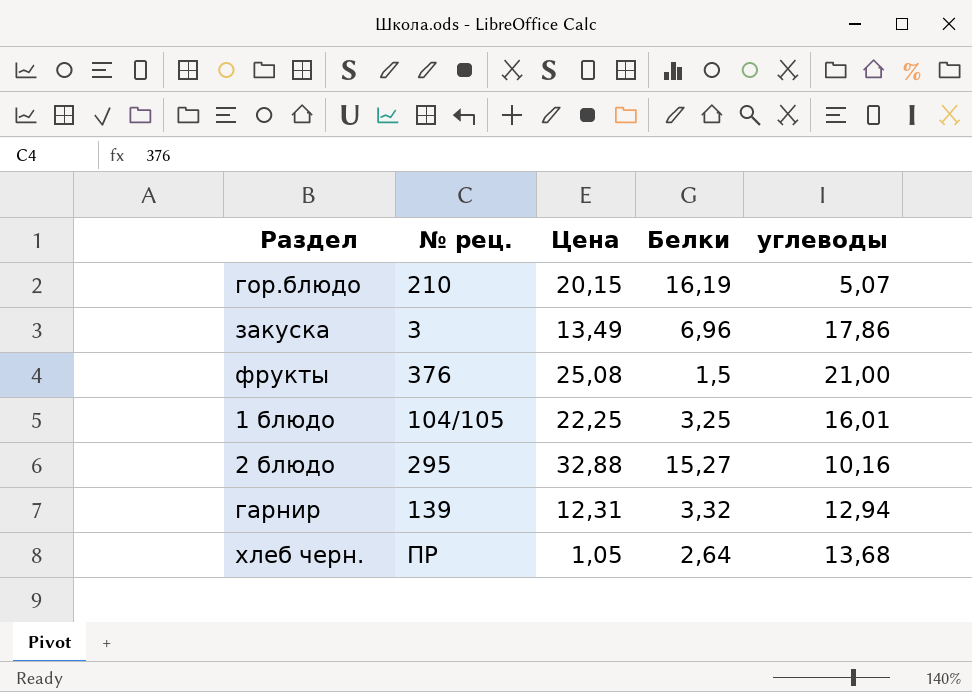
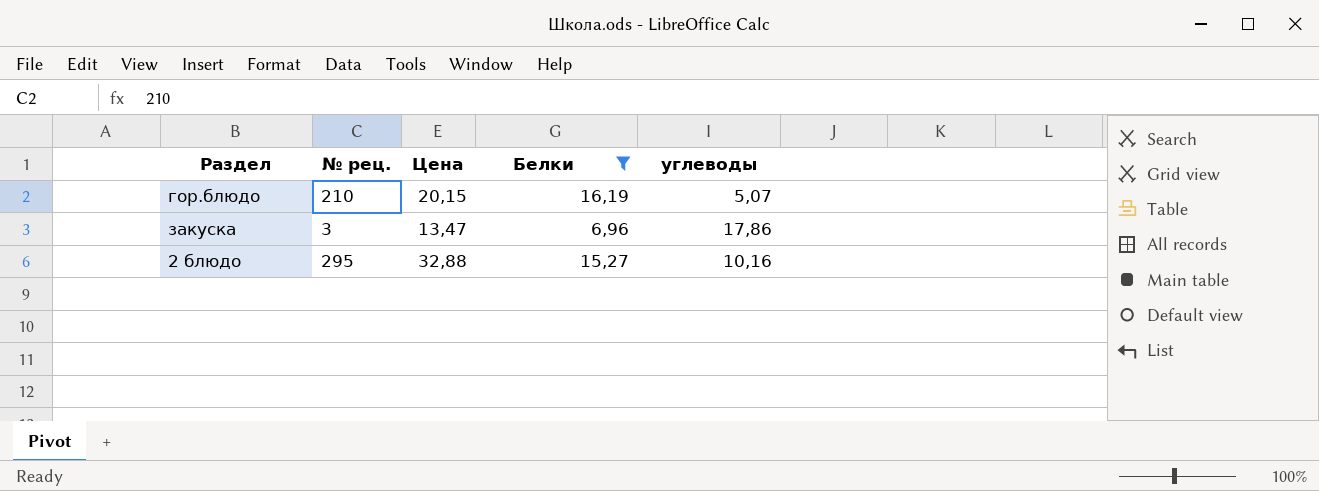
filter: none -> Белки >= 6,96
закуска | Цена: 13,49 -> 13,47

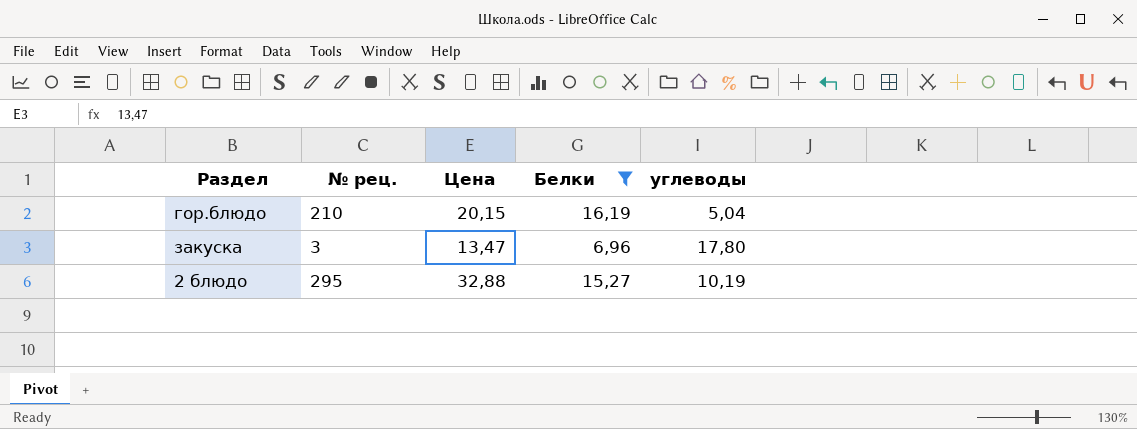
гор.блюдо | углеводы: 5,07 -> 5,04
закуска | углеводы: 17,86 -> 17,80
2 блюдо | углеводы: 10,16 -> 10,19

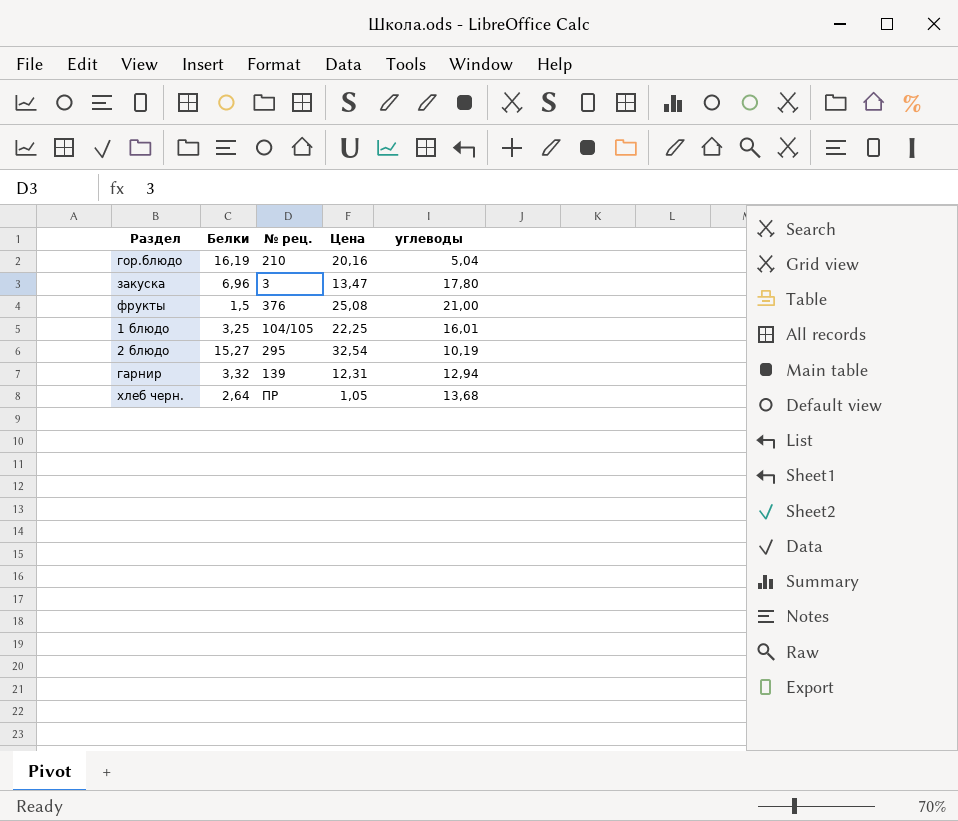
filter: Белки >= 6,96 -> none
column Белки | position: 4 -> 2
гор.блюдо | Цена: 20,15 -> 20,16
2 блюдо | Цена: 32,88 -> 32,54

